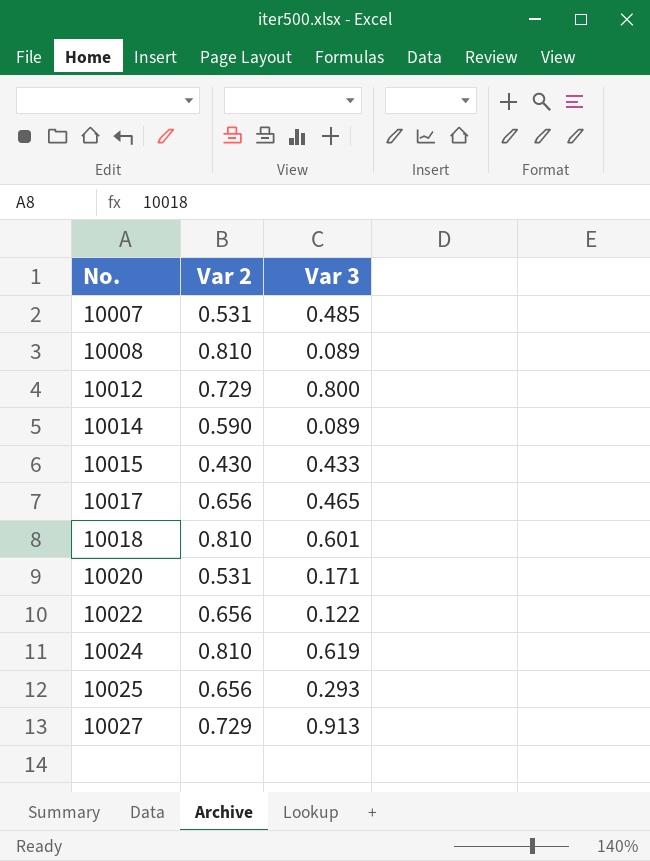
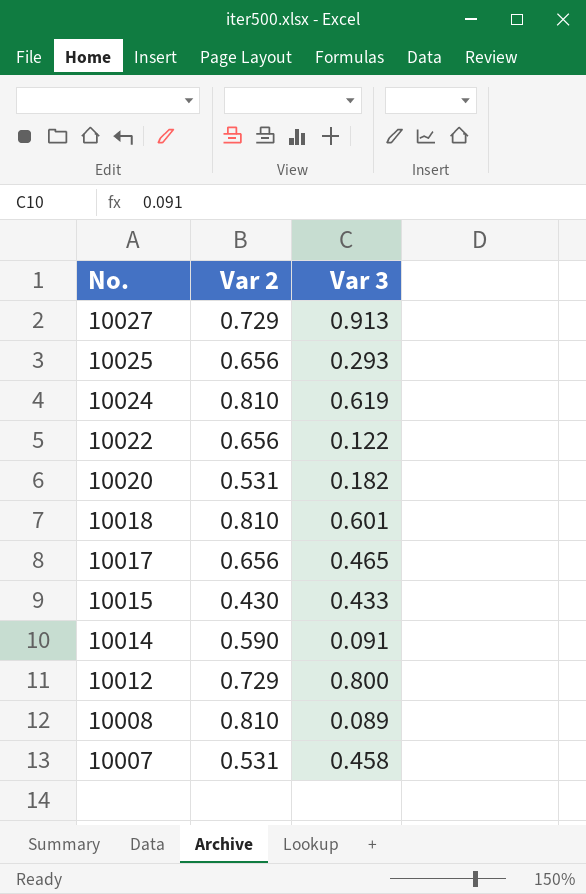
row order: No. ascending -> No. descending
10020 | Var 3: 0.171 -> 0.182
10014 | Var 3: 0.089 -> 0.091
10007 | Var 3: 0.485 -> 0.458

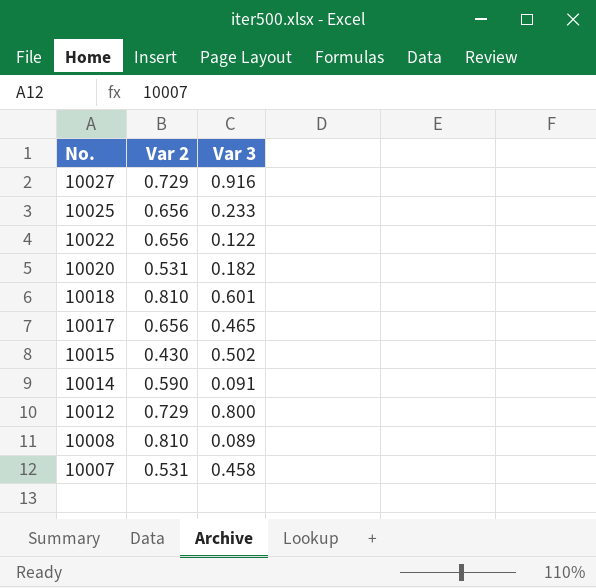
row 10024: 0.810 | 0.619 -> none
10027 | Var 3: 0.913 -> 0.916
10025 | Var 3: 0.293 -> 0.233
10015 | Var 3: 0.433 -> 0.502

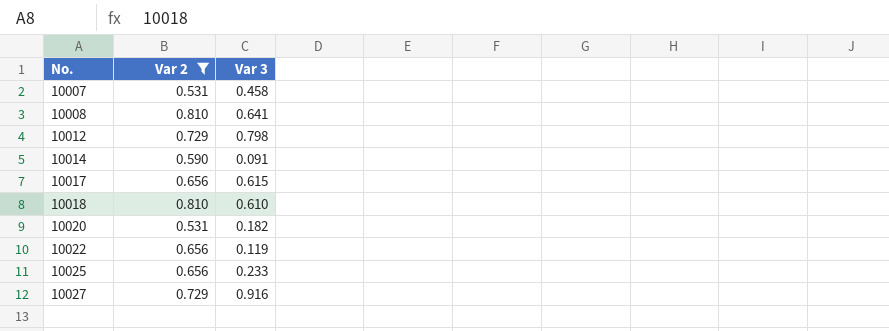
filter: none -> Var 2 != 0.430
row order: No. descending -> No. ascending
10008 | Var 3: 0.089 -> 0.641
10012 | Var 3: 0.800 -> 0.798
10017 | Var 3: 0.465 -> 0.615
10018 | Var 3: 0.601 -> 0.610
10022 | Var 3: 0.122 -> 0.119

